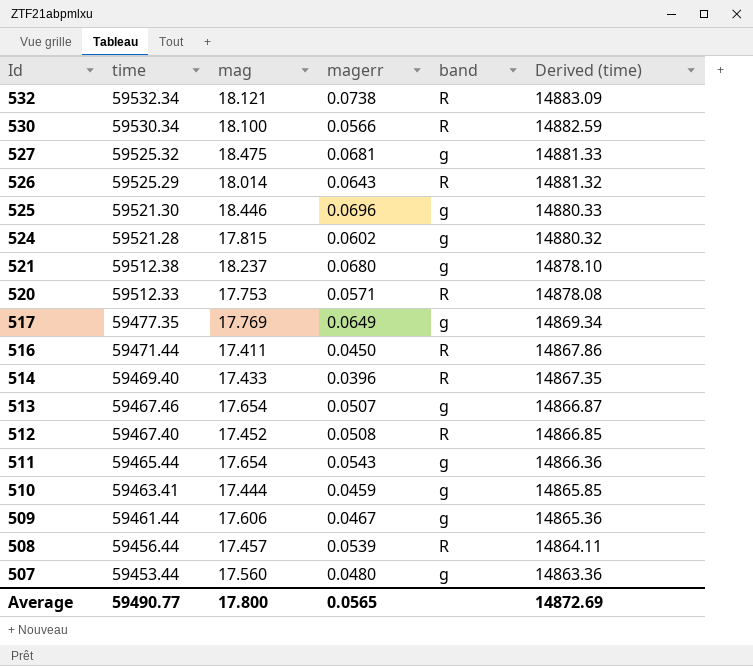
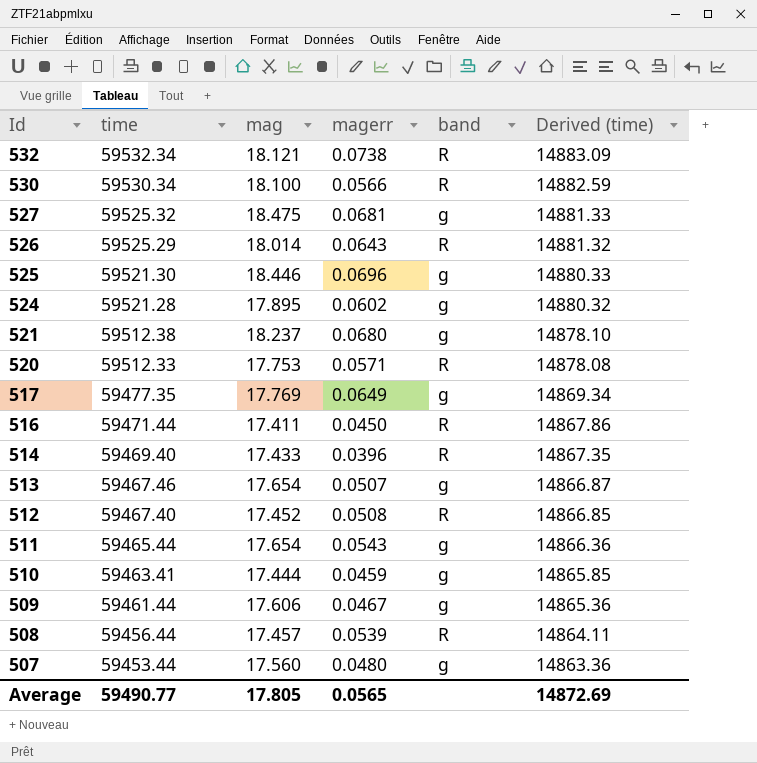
524 | mag: 17.815 -> 17.895
Average | mag: 17.800 -> 17.805

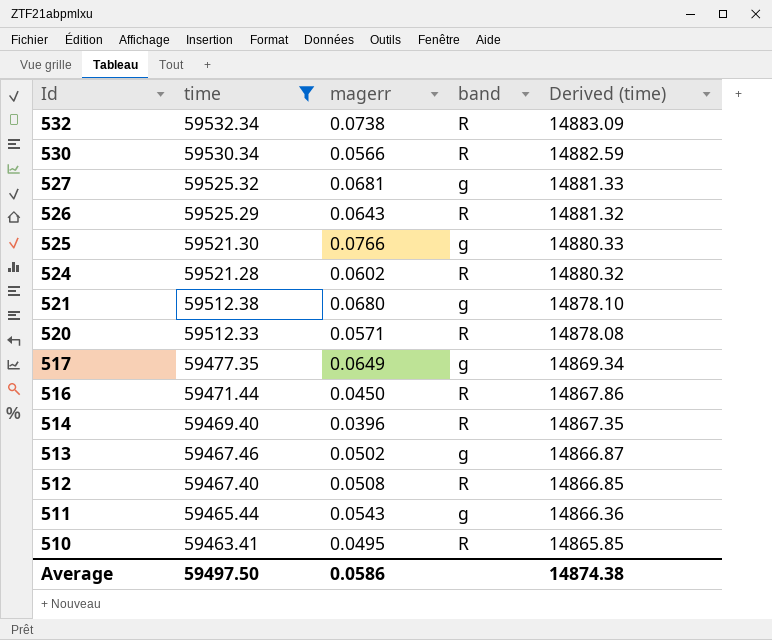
filter: none -> time >= 59463.41
column mag | position: 3 -> none
525 | magerr: 0.0696 -> 0.0766
524 | band: g -> R
513 | magerr: 0.0507 -> 0.0502
510 | magerr: 0.0459 -> 0.0495
510 | band: g -> R
Average | time: 59490.77 -> 59497.50
Average | magerr: 0.0565 -> 0.0586
Average | Derived (time): 14872.69 -> 14874.38

